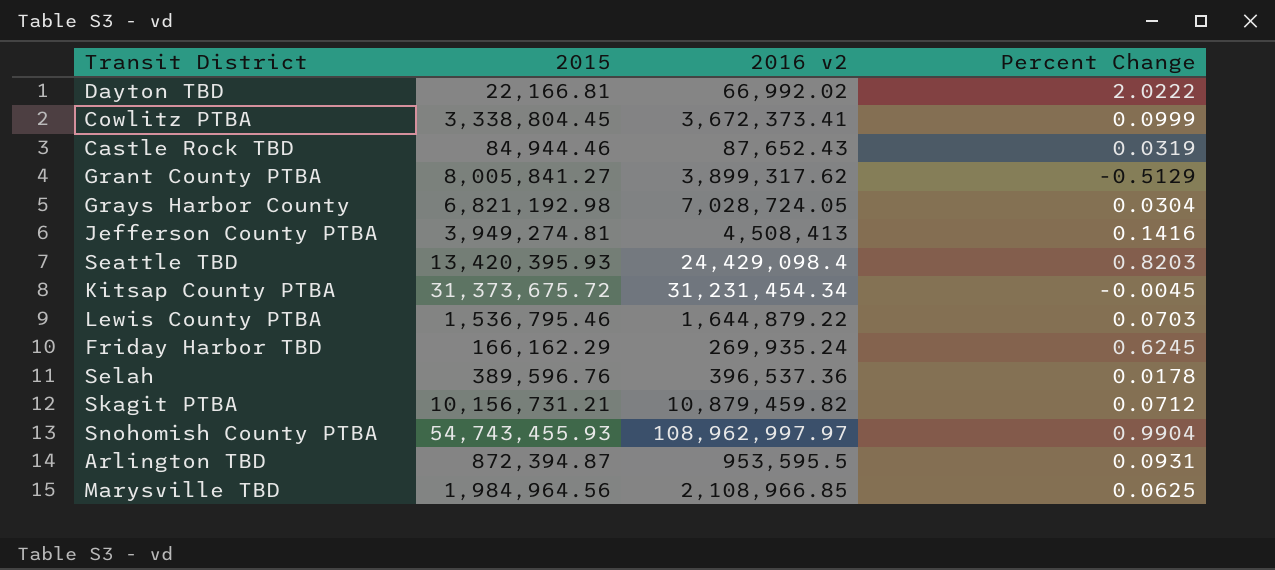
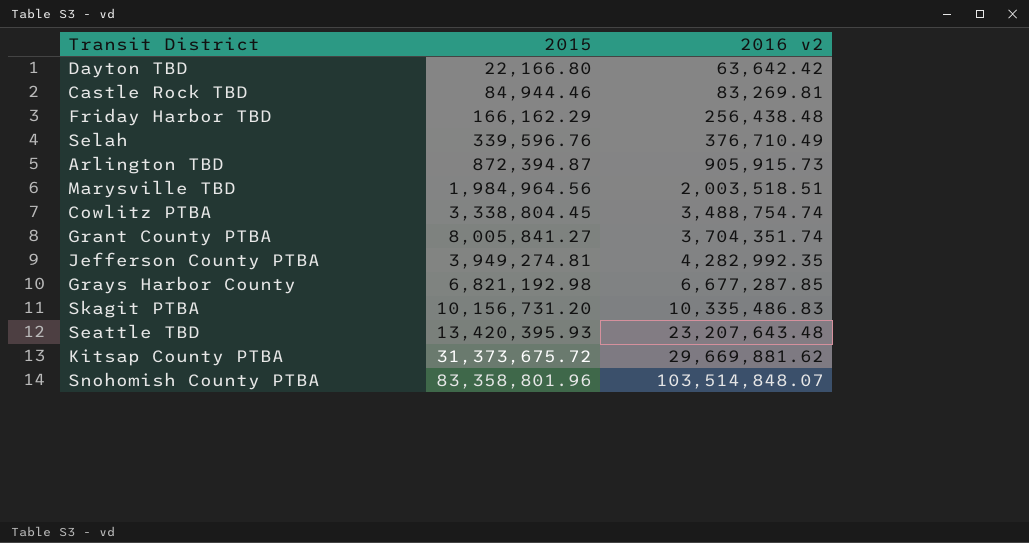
row order: none -> 2016 v2 ascending
column Percent Change | formula: ([2016 v2] - [2015]) / [2015] -> none
row Lewis County PTBA: 1,536,795.46 | 1,644,879.22 | 0.0703 -> none
Dayton TBD | 2015: 22,166.81 -> 22,166.80
Dayton TBD | 2016 v2: 66,992.02 -> 63,642.42
Castle Rock TBD | 2016 v2: 87,652.43 -> 83,269.81
Friday Harbor TBD | 2016 v2: 269,935.24 -> 256,438.48
Selah | 2015: 389,596.76 -> 339,596.76
Selah | 2016 v2: 396,537.36 -> 376,710.49
Arlington TBD | 2016 v2: 953,595.5 -> 905,915.73
Marysville TBD | 2016 v2: 2,108,966.85 -> 2,003,518.51
Cowlitz PTBA | 2016 v2: 3,672,373.41 -> 3,488,754.74
Grant County PTBA | 2016 v2: 3,899,317.62 -> 3,704,351.74
Jefferson County PTBA | 2016 v2: 4,508,413 -> 4,282,992.35
Grays Harbor County | 2016 v2: 7,028,724.05 -> 6,677,287.85
Skagit PTBA | 2015: 10,156,731.21 -> 10,156,731.20
Skagit PTBA | 2016 v2: 10,879,459.82 -> 10,335,486.83
Seattle TBD | 2016 v2: 24,429,098.4 -> 23,207,643.48
Kitsap County PTBA | 2016 v2: 31,231,454.34 -> 29,669,881.62
Snohomish County PTBA | 2015: 54,743,455.93 -> 83,358,801.96
Snohomish County PTBA | 2016 v2: 108,962,997.97 -> 103,514,848.07

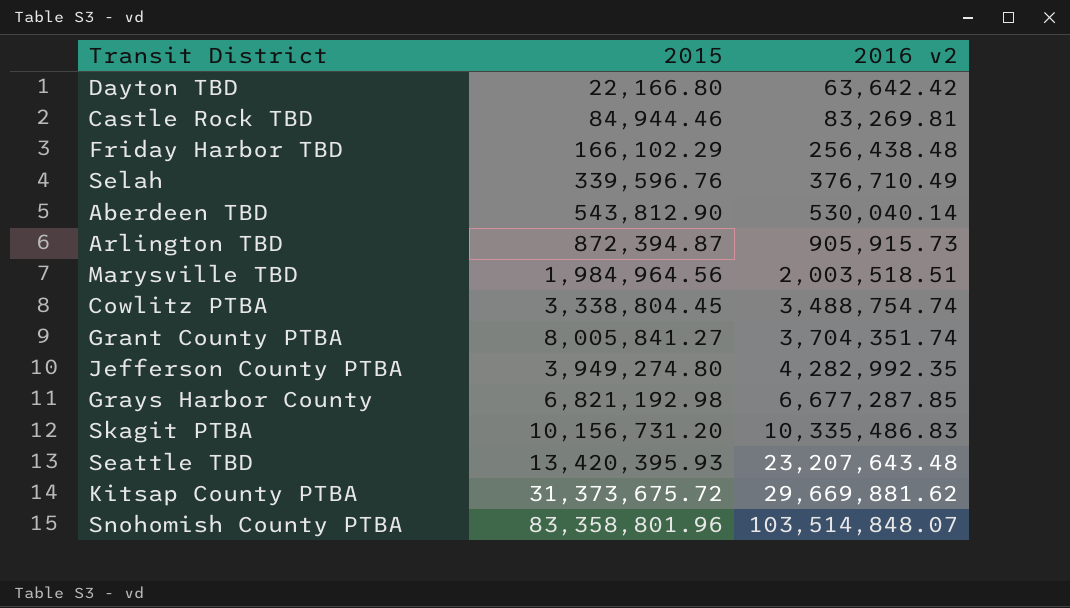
Friday Harbor TBD | 2015: 166,162.29 -> 166,102.29
row Aberdeen TBD: none -> 543,812.90 | 530,040.14
Jefferson County PTBA | 2015: 3,949,274.81 -> 3,949,274.80

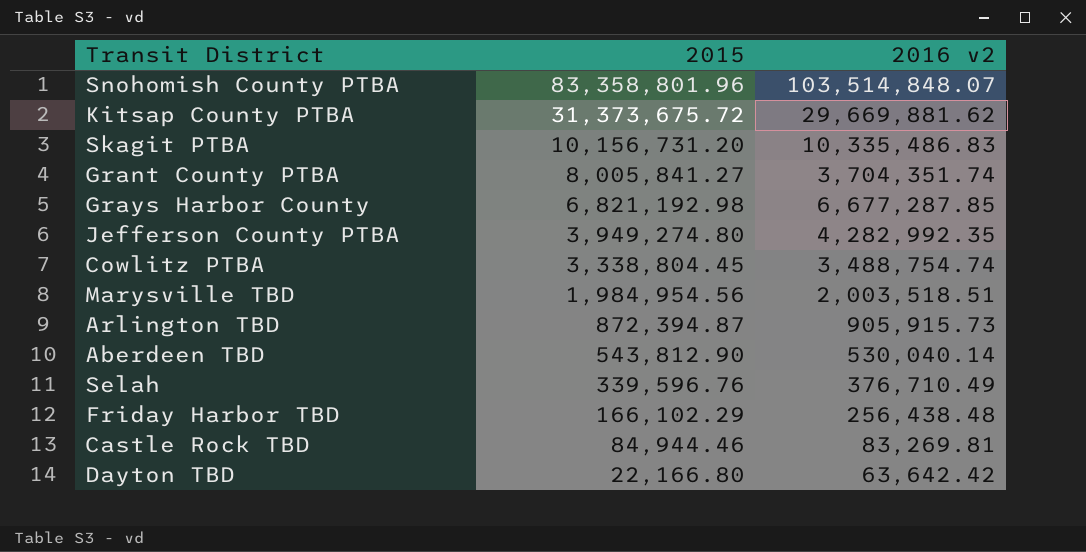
row order: 2016 v2 ascending -> 2015 descending
row Seattle TBD: 13,420,395.93 | 23,207,643.48 -> none
Marysville TBD | 2015: 1,984,964.56 -> 1,984,954.56

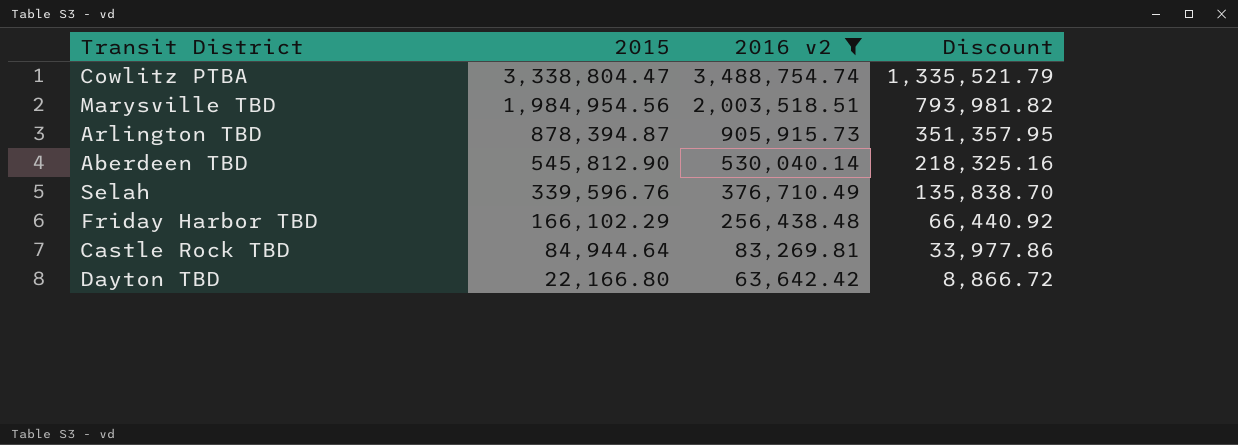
filter: none -> 2016 v2 <= 3,488,754.74
column Discount | formula: none -> [2015] * 0.4
Cowlitz PTBA | 2015: 3,338,804.45 -> 3,338,804.47
Arlington TBD | 2015: 872,394.87 -> 878,394.87
Aberdeen TBD | 2015: 543,812.90 -> 545,812.90
Castle Rock TBD | 2015: 84,944.46 -> 84,944.64

